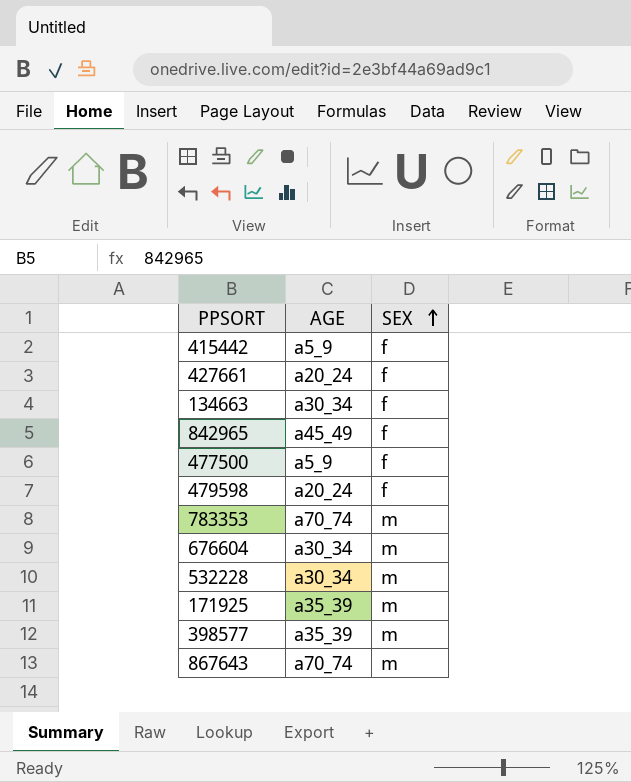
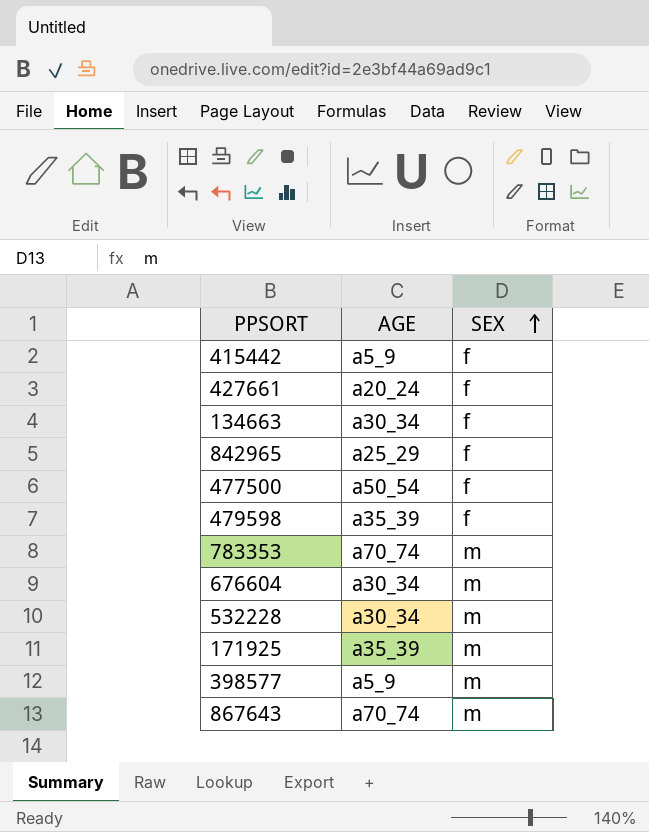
842965 | AGE: a45_49 -> a25_29
477500 | AGE: a5_9 -> a50_54
479598 | AGE: a20_24 -> a35_39
398577 | AGE: a35_39 -> a5_9

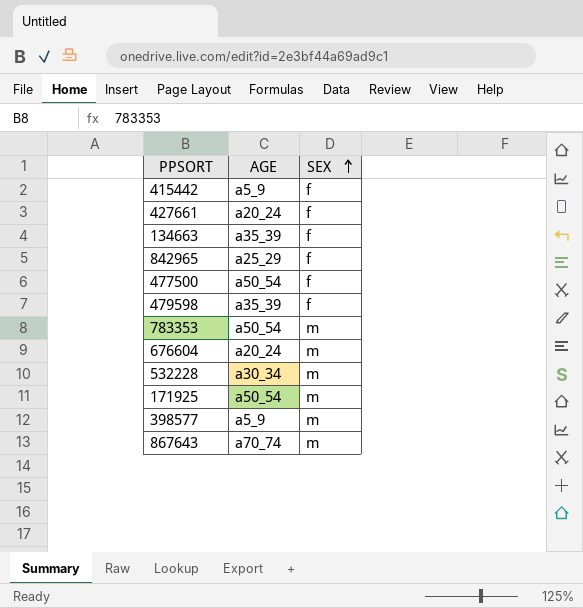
134663 | AGE: a30_34 -> a35_39
783353 | AGE: a70_74 -> a50_54
676604 | AGE: a30_34 -> a20_24
171925 | AGE: a35_39 -> a50_54

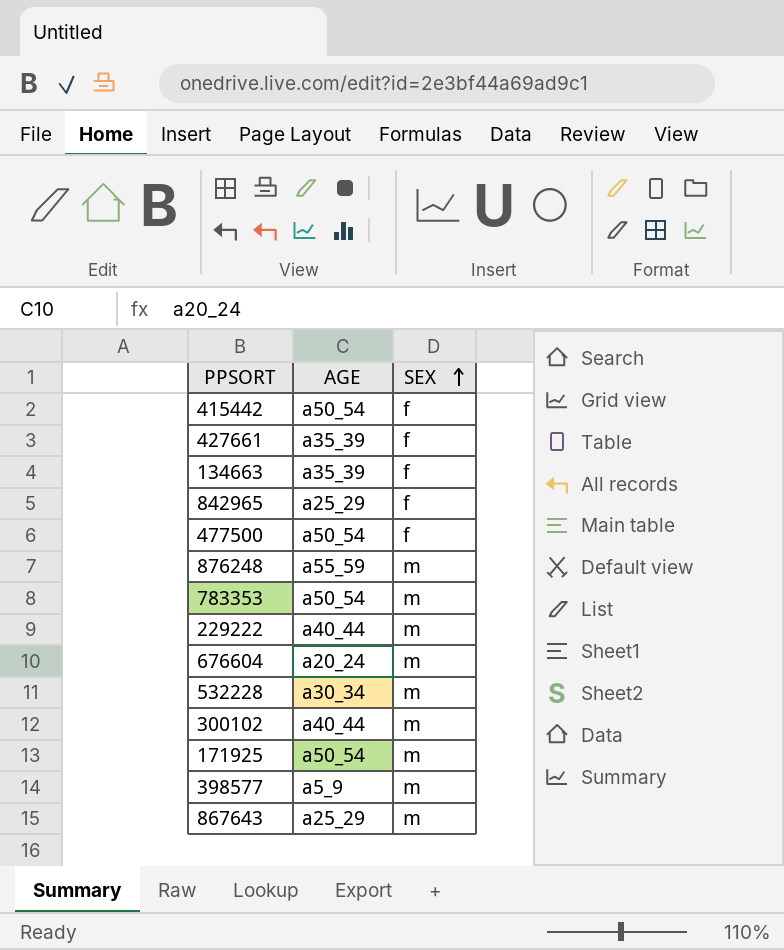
row 479598: a35_39 | f -> none
415442 | AGE: a5_9 -> a50_54
427661 | AGE: a20_24 -> a35_39
row 876248: none -> a55_59 | m
row 229222: none -> a40_44 | m
row 300102: none -> a40_44 | m
867643 | AGE: a70_74 -> a25_29

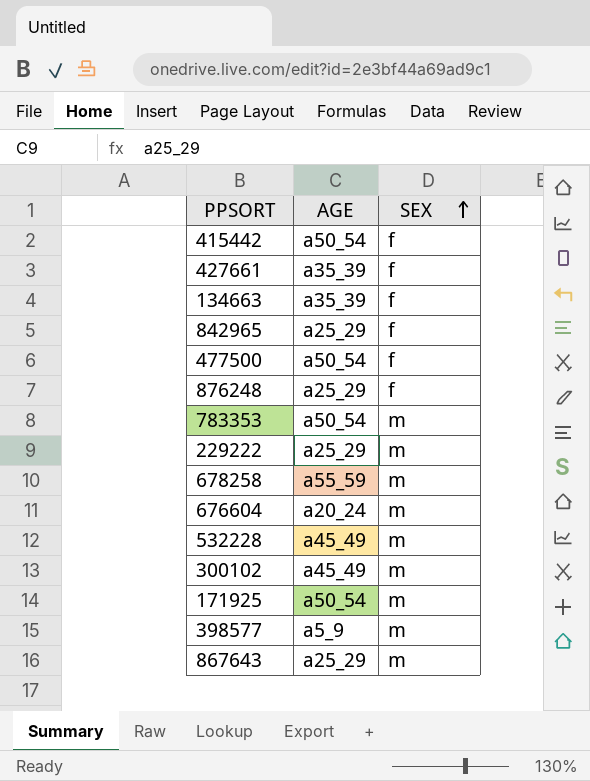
876248 | AGE: a55_59 -> a25_29
876248 | SEX: m -> f
229222 | AGE: a40_44 -> a25_29
row 678258: none -> a55_59 | m
532228 | AGE: a30_34 -> a45_49
300102 | AGE: a40_44 -> a45_49

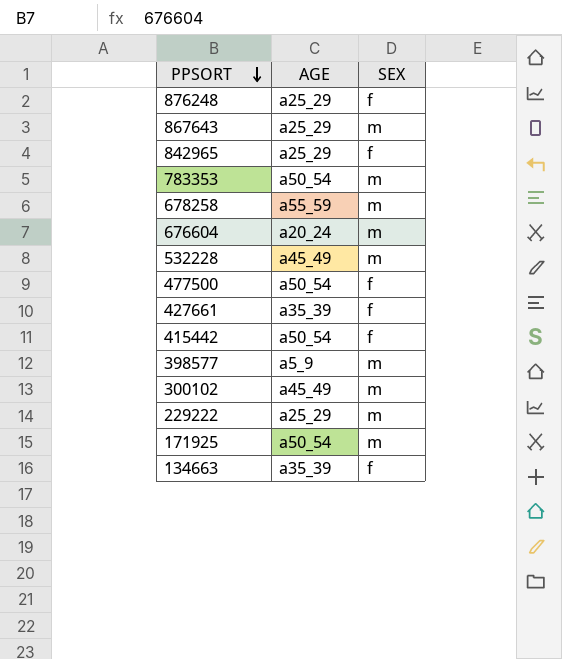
row order: SEX ascending -> PPSORT descending

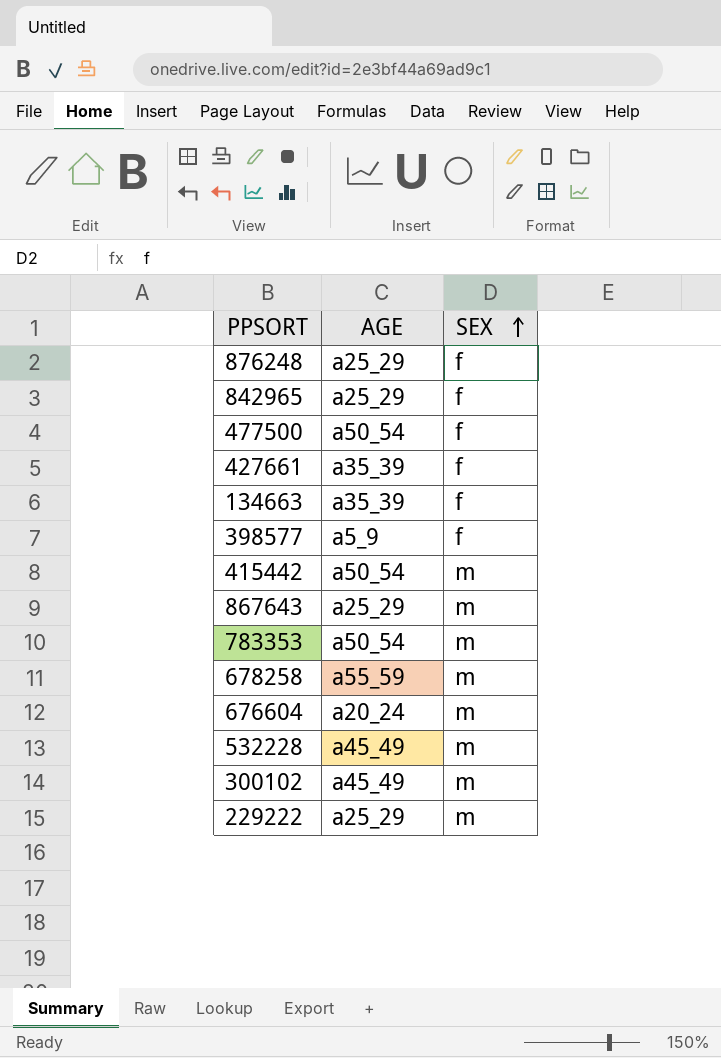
row order: PPSORT descending -> SEX ascending
row 171925: a50_54 | m -> none
398577 | SEX: m -> f
415442 | SEX: f -> m

